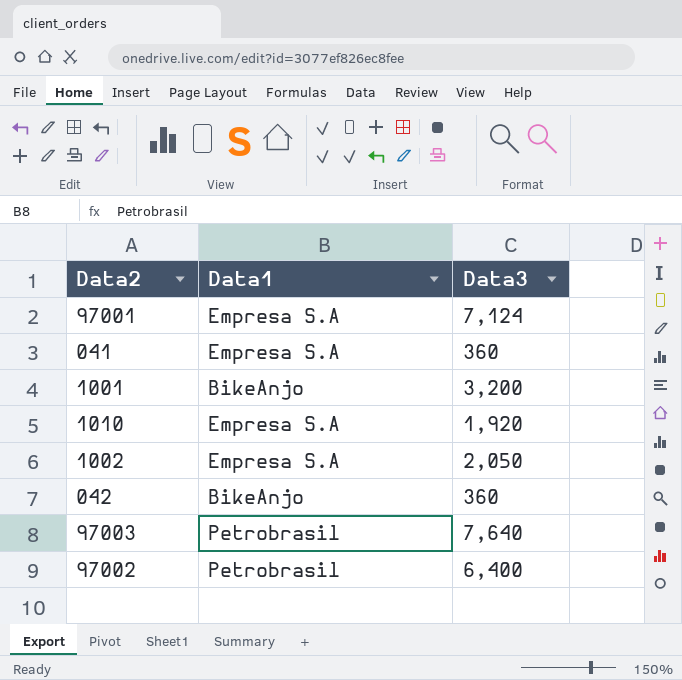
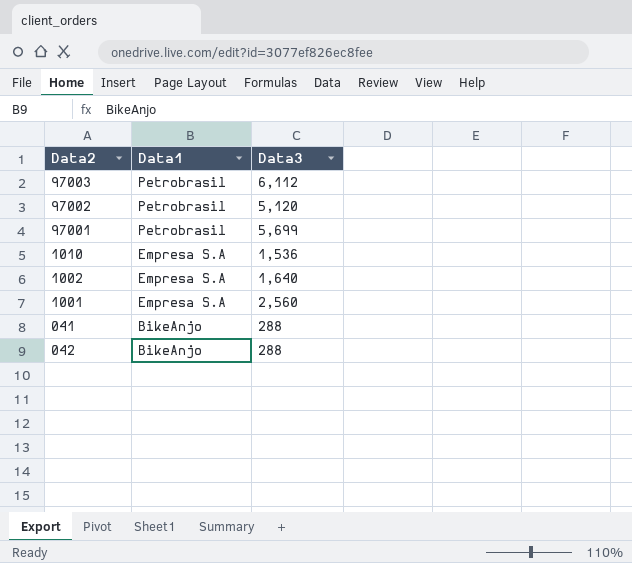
row order: none -> Data1 descending
97003 | Data3: 7,640 -> 6,112
97002 | Data3: 6,400 -> 5,120
97001 | Data1: Empresa S.A -> Petrobrasil
97001 | Data3: 7,124 -> 5,699
1010 | Data3: 1,920 -> 1,536
1002 | Data3: 2,050 -> 1,640
1001 | Data1: BikeAnjo -> Empresa S.A
1001 | Data3: 3,200 -> 2,560
041 | Data1: Empresa S.A -> BikeAnjo
041 | Data3: 360 -> 288
042 | Data3: 360 -> 288

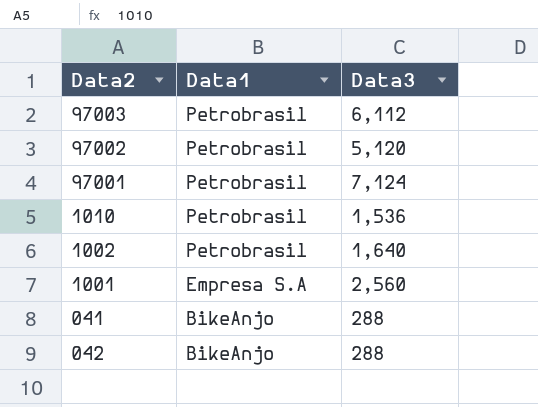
97001 | Data3: 5,699 -> 7,124
1010 | Data1: Empresa S.A -> Petrobrasil
1002 | Data1: Empresa S.A -> Petrobrasil

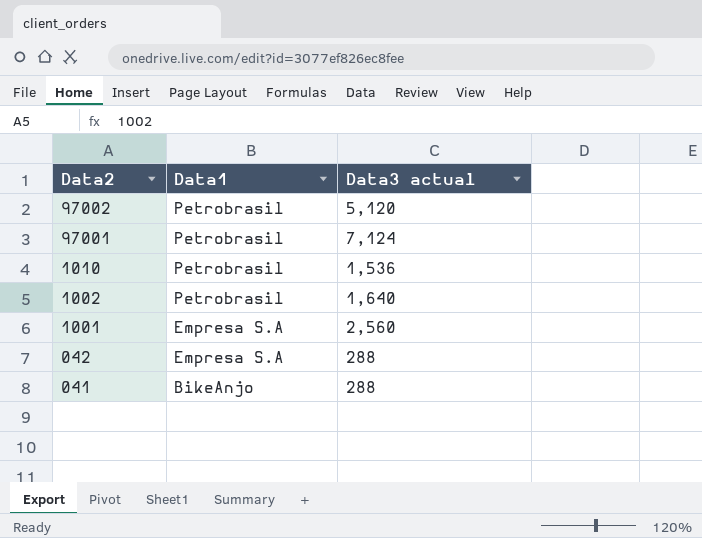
row order: Data1 descending -> Data2 descending
column name: Data3 -> Data3 actual
row 97003: Petrobrasil | 6,112 -> none
042 | Data1: BikeAnjo -> Empresa S.A

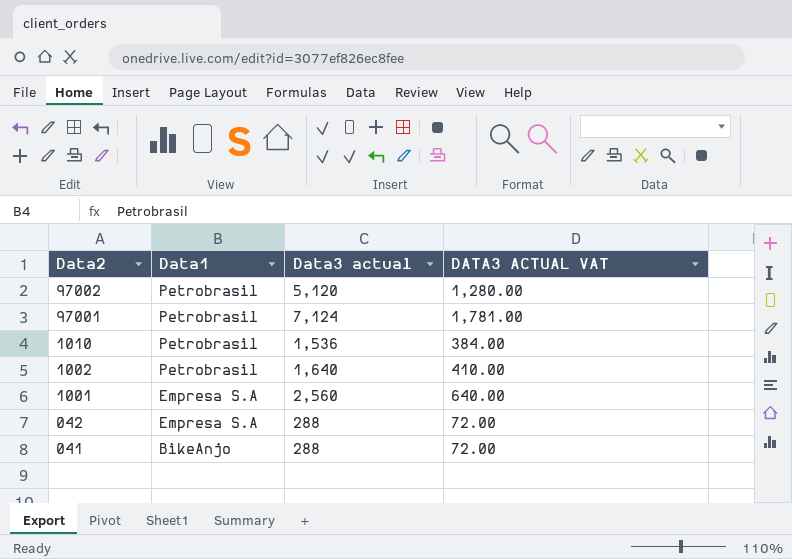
column DATA3 ACTUAL VAT | formula: none -> [Data3 actual] * 0.25

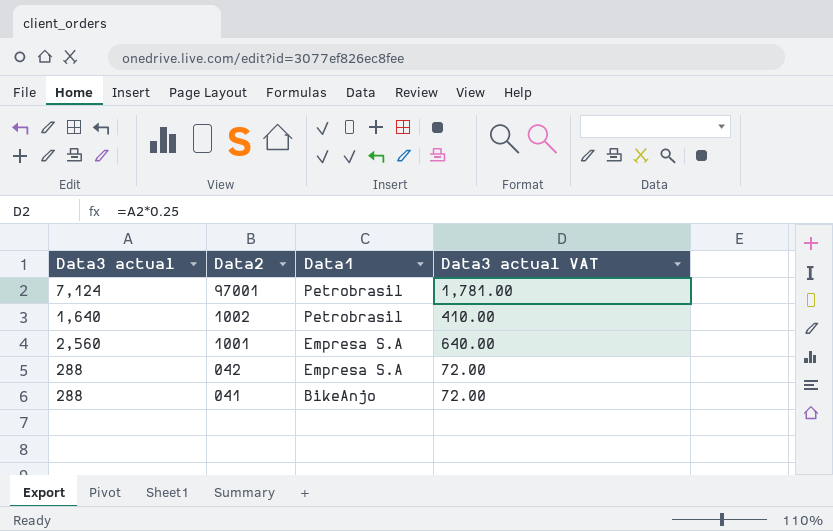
column Data3 actual | position: 3 -> 1
column name: DATA3 ACTUAL VAT -> Data3 actual VAT
row 97002: Petrobrasil | 5,120 | 1,280.00 -> none
row 1010: Petrobrasil | 1,536 | 384.00 -> none

